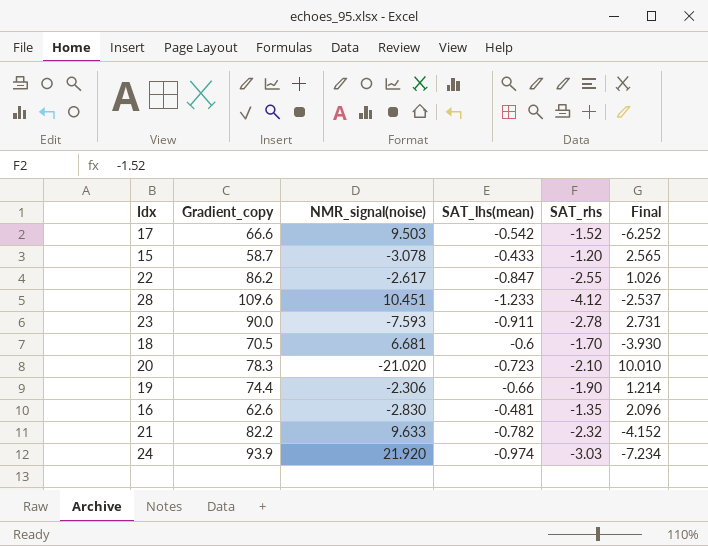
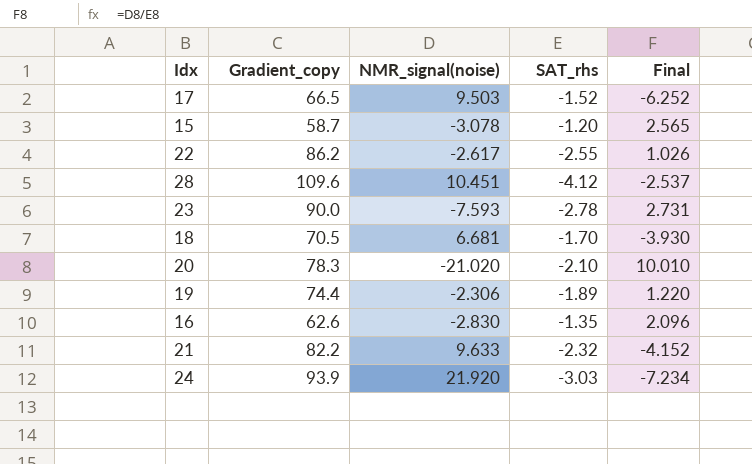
column SAT_lhs(mean) | position: 4 -> none
17 | Gradient_copy: 66.6 -> 66.5
19 | SAT_rhs: -1.90 -> -1.89
19 | Final: 1.214 -> 1.220

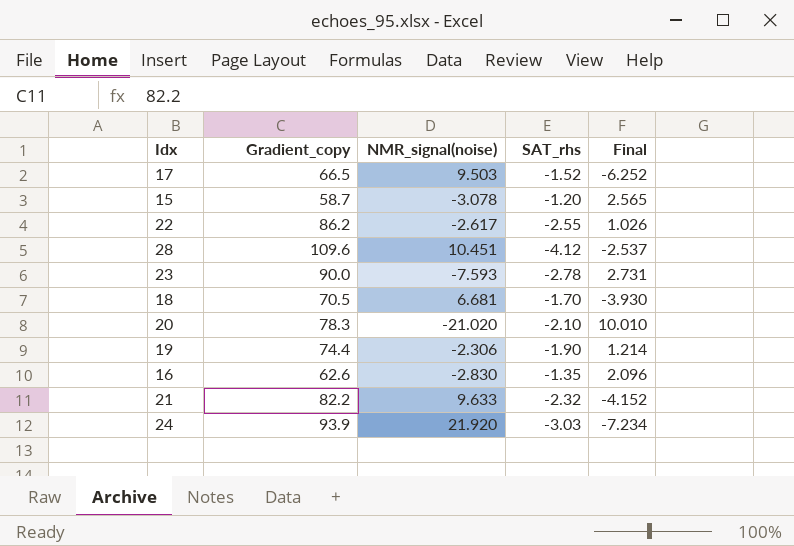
19 | SAT_rhs: -1.89 -> -1.90
19 | Final: 1.220 -> 1.214

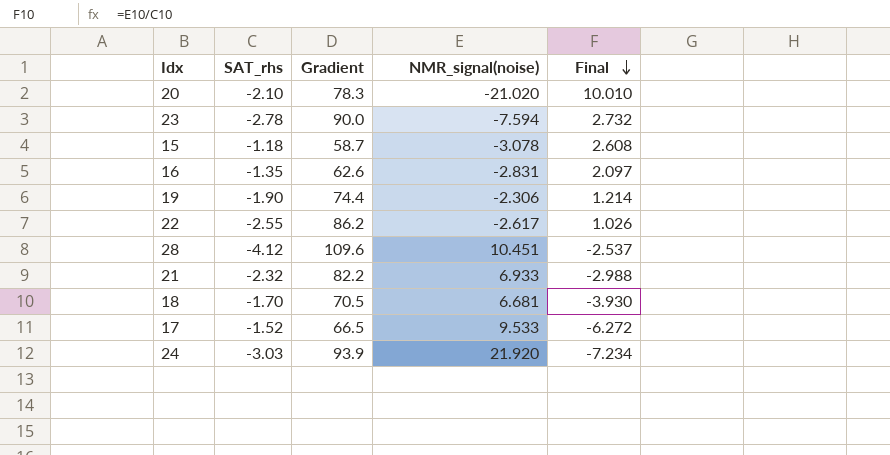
row order: none -> Final descending
column SAT_rhs | position: 4 -> 2
column name: Gradient_copy -> Gradient
23 | NMR_signal(noise): -7.593 -> -7.594
23 | Final: 2.731 -> 2.732
15 | SAT_rhs: -1.20 -> -1.18
15 | Final: 2.565 -> 2.608
16 | NMR_signal(noise): -2.830 -> -2.831
16 | Final: 2.096 -> 2.097
21 | NMR_signal(noise): 9.633 -> 6.933
21 | Final: -4.152 -> -2.988
17 | NMR_signal(noise): 9.503 -> 9.533
17 | Final: -6.252 -> -6.272

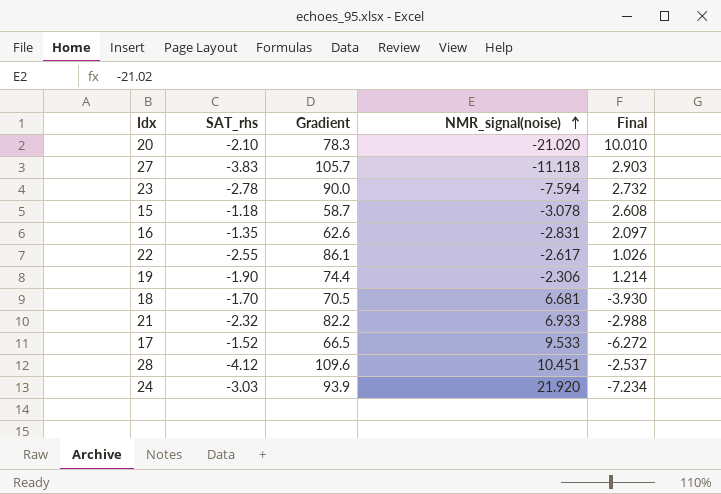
row order: Final descending -> NMR_signal(noise) ascending
row 27: none -> -3.83 | 105.7 | -11.118 | 2.903
22 | Gradient: 86.2 -> 86.1

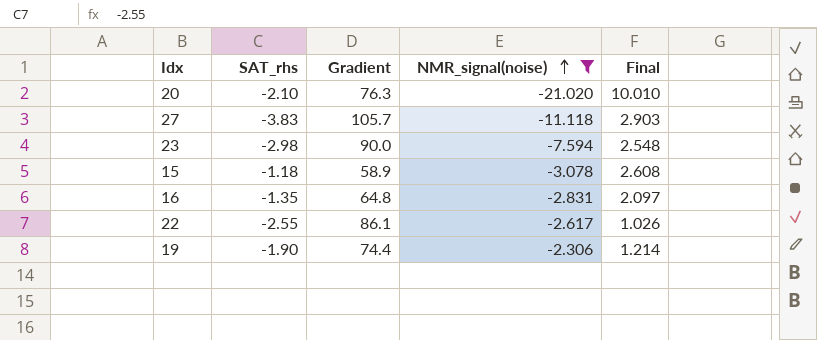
filter: none -> NMR_signal(noise) <= -2.306
20 | Gradient: 78.3 -> 76.3
23 | SAT_rhs: -2.78 -> -2.98
23 | Final: 2.732 -> 2.548
15 | Gradient: 58.7 -> 58.9
16 | Gradient: 62.6 -> 64.8

